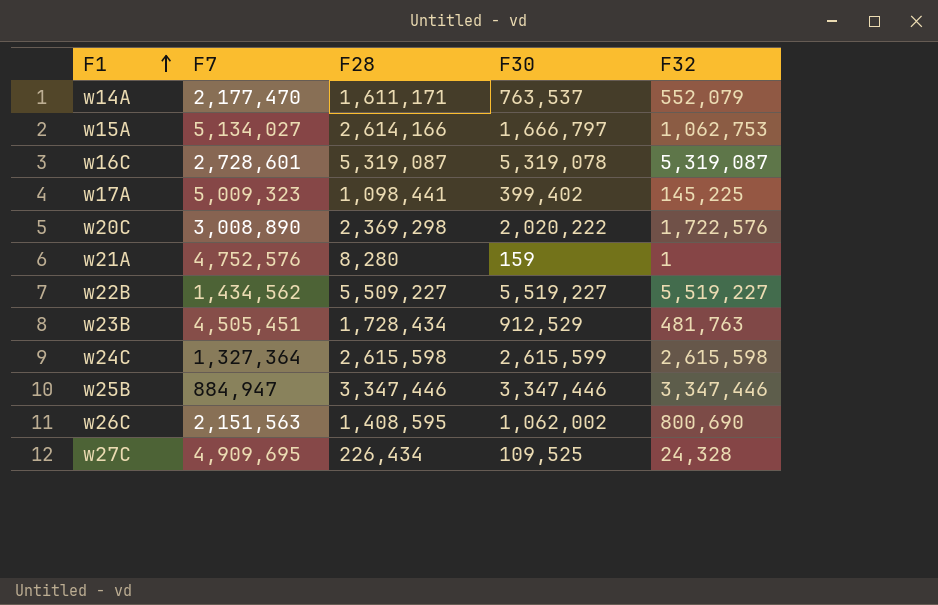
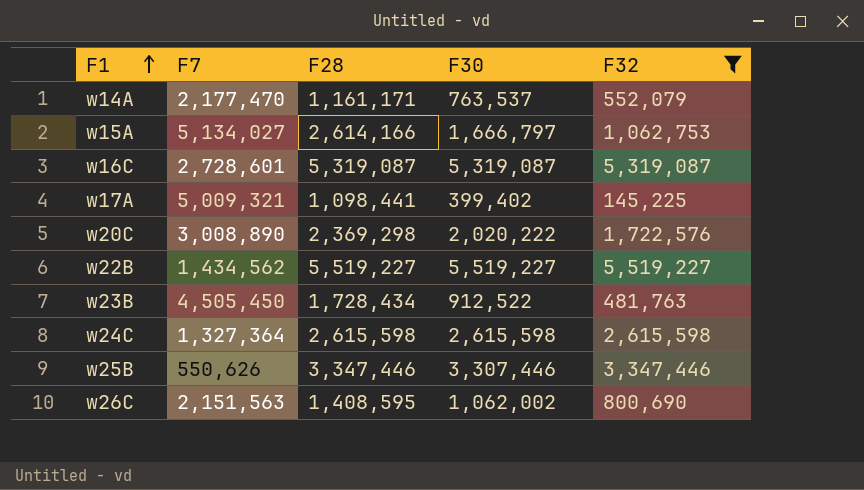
filter: none -> F32 >= 145,225
w14A | F28: 1,611,171 -> 1,161,171
w16C | F30: 5,319,078 -> 5,319,087
w17A | F7: 5,009,323 -> 5,009,321
w22B | F28: 5,509,227 -> 5,519,227
w23B | F7: 4,505,451 -> 4,505,450
w23B | F30: 912,529 -> 912,522
w24C | F30: 2,615,599 -> 2,615,598
w25B | F7: 884,947 -> 550,626
w25B | F30: 3,347,446 -> 3,307,446

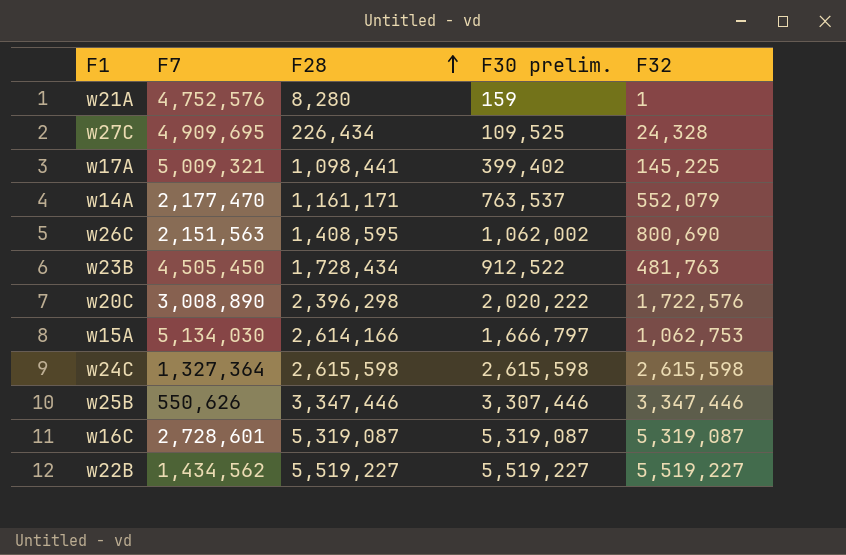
filter: F32 >= 145,225 -> none
row order: F1 ascending -> F28 ascending
column name: F30 -> F30 prelim.
w20C | F28: 2,369,298 -> 2,396,298
w15A | F7: 5,134,027 -> 5,134,030

